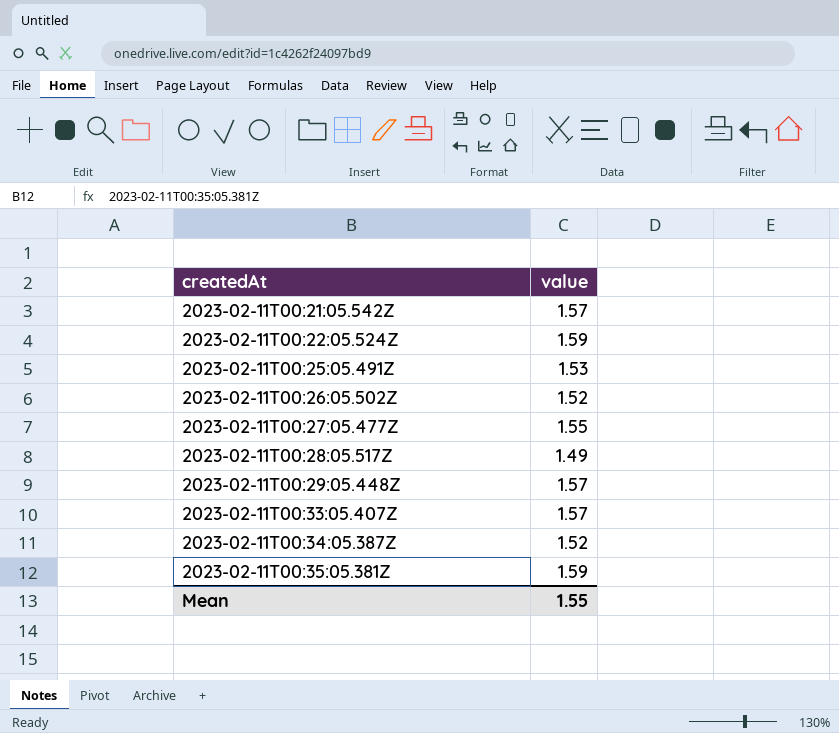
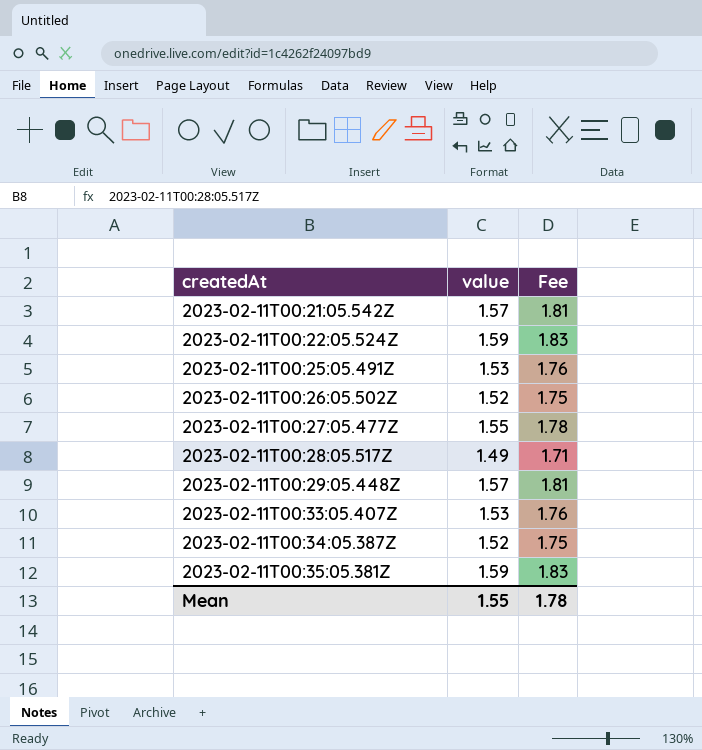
column Fee | formula: none -> [value] * 1.15
2023-02-11T00:33:05.407Z | value: 1.57 -> 1.53

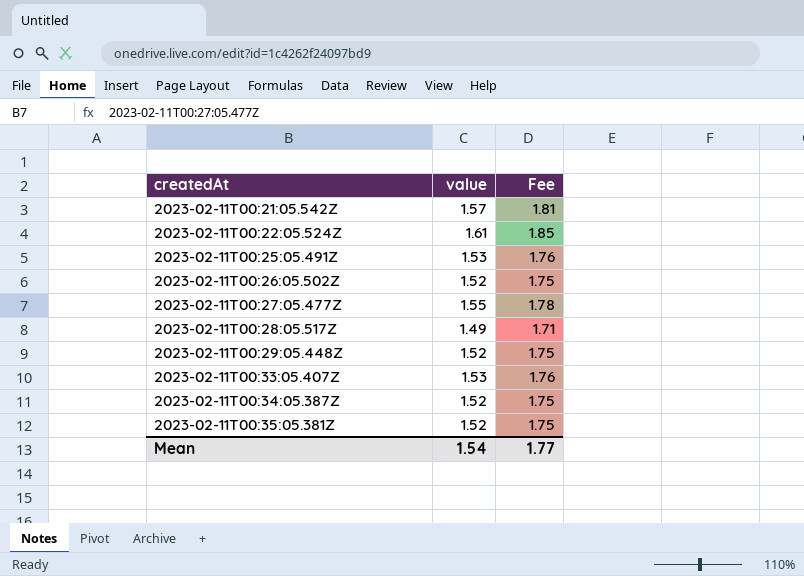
2023-02-11T00:22:05.524Z | value: 1.59 -> 1.61
2023-02-11T00:22:05.524Z | Fee: 1.83 -> 1.85
2023-02-11T00:29:05.448Z | value: 1.57 -> 1.52
2023-02-11T00:29:05.448Z | Fee: 1.81 -> 1.75
2023-02-11T00:35:05.381Z | value: 1.59 -> 1.52
2023-02-11T00:35:05.381Z | Fee: 1.83 -> 1.75
Mean | value: 1.55 -> 1.54
Mean | Fee: 1.78 -> 1.77

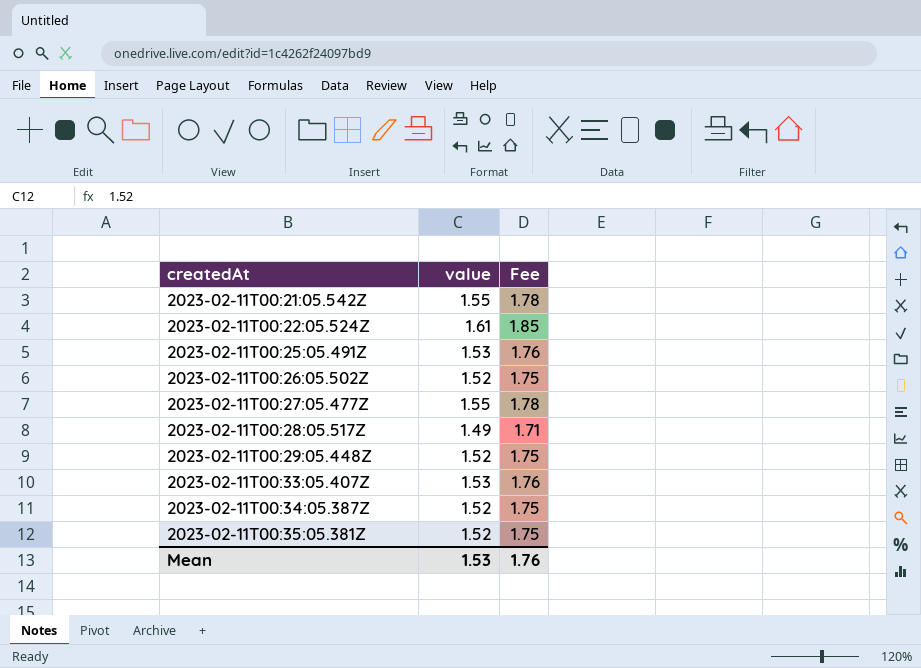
2023-02-11T00:21:05.542Z | value: 1.57 -> 1.55
2023-02-11T00:21:05.542Z | Fee: 1.81 -> 1.78
Mean | value: 1.54 -> 1.53
Mean | Fee: 1.77 -> 1.76

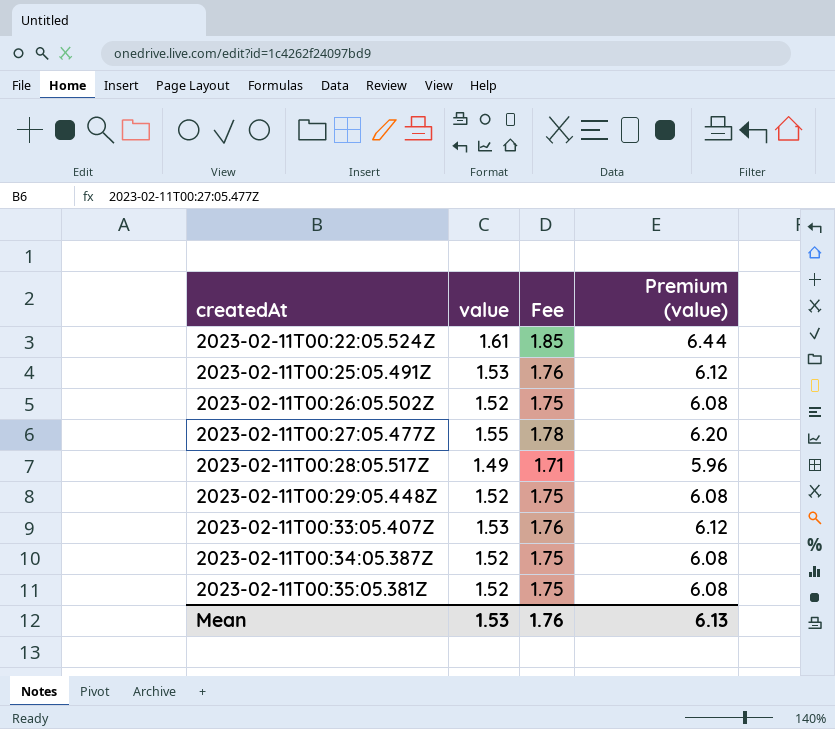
column Premium (value) | formula: none -> [value] * 4
row 2023-02-11T00:21:05.542Z: 1.55 | 1.78 -> none

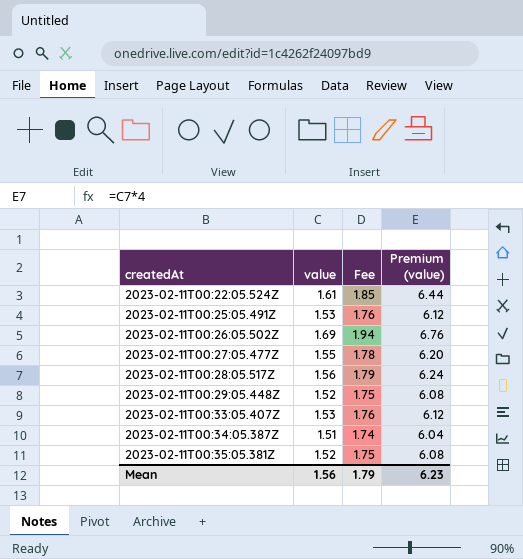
2023-02-11T00:26:05.502Z | value: 1.52 -> 1.69
2023-02-11T00:26:05.502Z | Fee: 1.75 -> 1.94
2023-02-11T00:26:05.502Z | Premium (value): 6.08 -> 6.76
2023-02-11T00:28:05.517Z | value: 1.49 -> 1.56
2023-02-11T00:28:05.517Z | Fee: 1.71 -> 1.79
2023-02-11T00:28:05.517Z | Premium (value): 5.96 -> 6.24
2023-02-11T00:34:05.387Z | value: 1.52 -> 1.51
2023-02-11T00:34:05.387Z | Fee: 1.75 -> 1.74
2023-02-11T00:34:05.387Z | Premium (value): 6.08 -> 6.04
Mean | value: 1.53 -> 1.56
Mean | Fee: 1.76 -> 1.79
Mean | Premium (value): 6.13 -> 6.23

